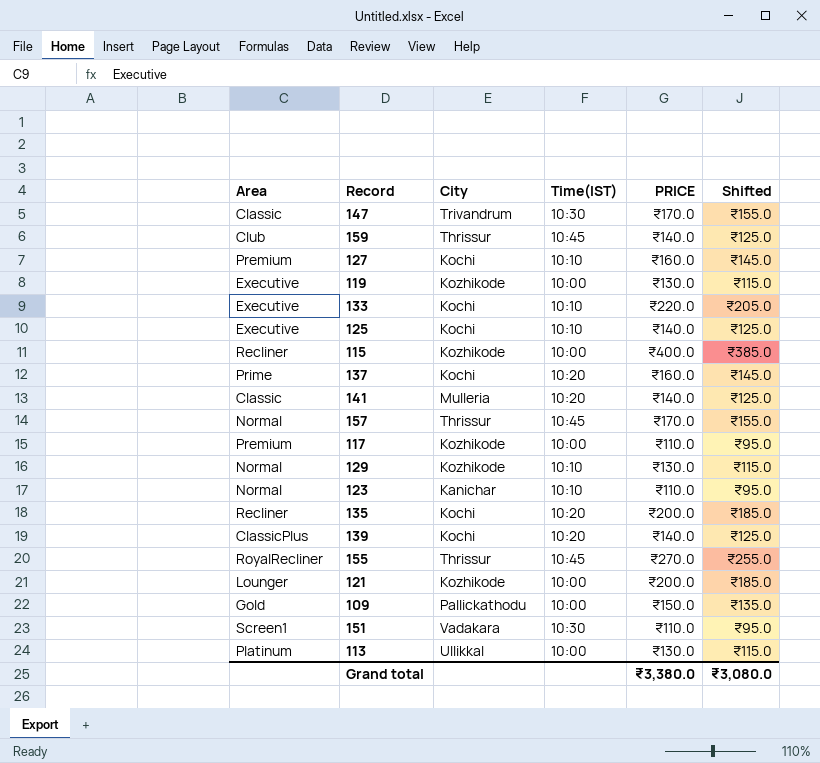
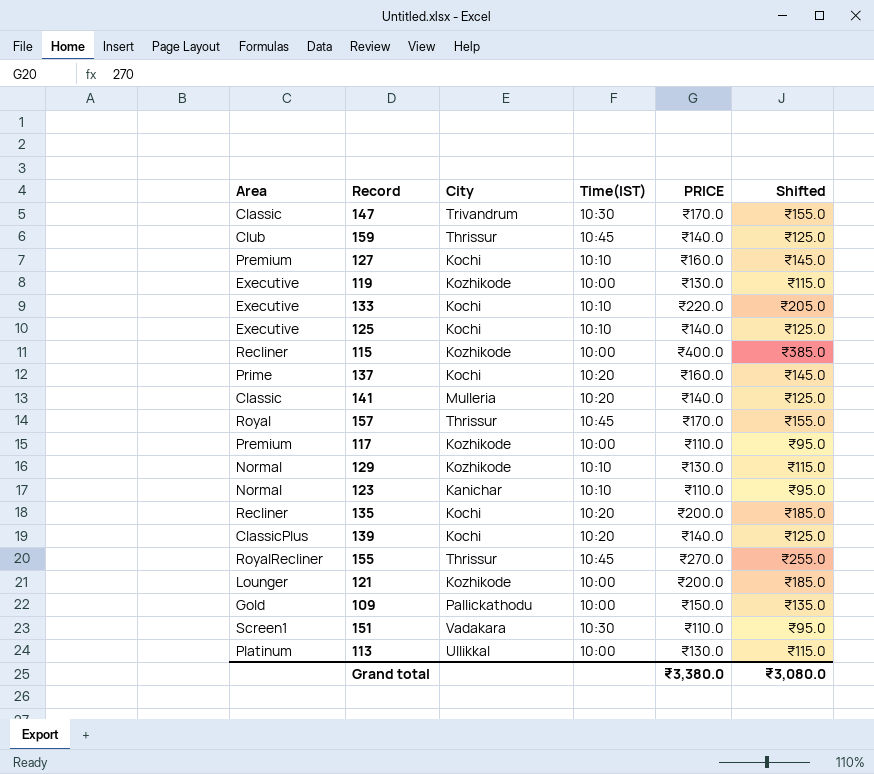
157 | Area: Normal -> Royal

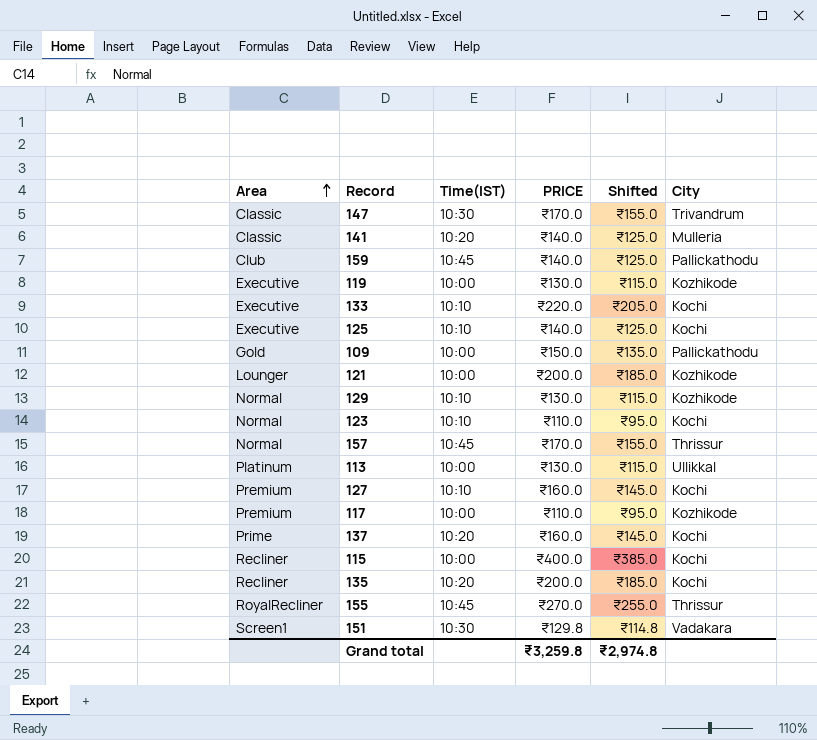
row order: none -> Area ascending
column City | position: 3 -> 6
row 139: ClassicPlus | Kochi | 10:20 | ₹140.0 | ₹125.0 -> none
159 | City: Thrissur -> Pallickathodu
123 | City: Kanichar -> Kochi
157 | Area: Royal -> Normal
115 | City: Kozhikode -> Kochi
151 | PRICE: ₹110.0 -> ₹129.8
151 | Shifted: ₹95.0 -> ₹114.8
Grand total | PRICE: ₹3,380.0 -> ₹3,259.8
Grand total | Shifted: ₹3,080.0 -> ₹2,974.8

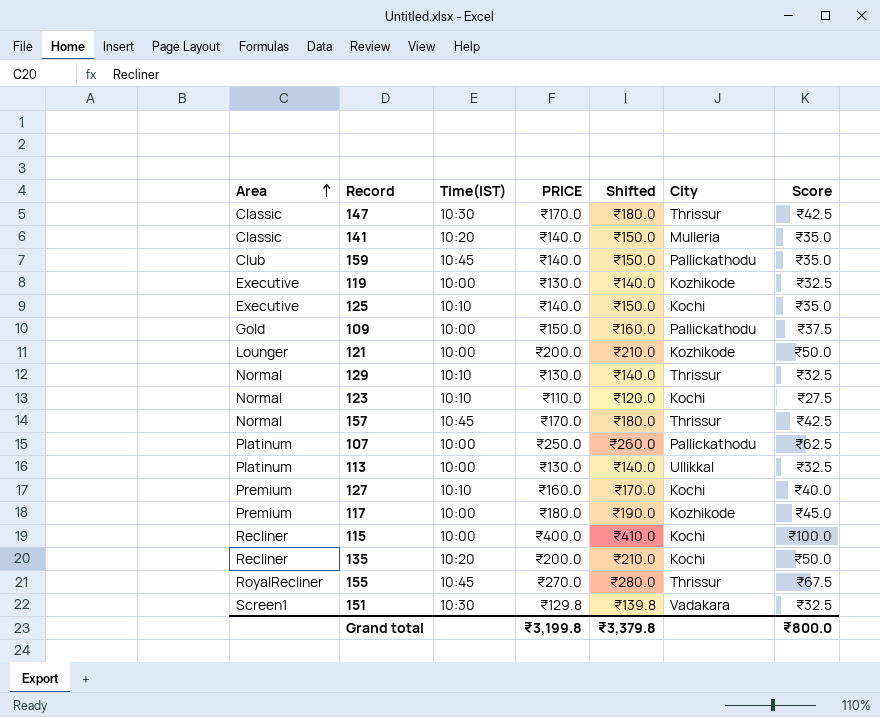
column Shifted | formula: [PRICE] - 15 -> [PRICE] + 10
column Score | formula: none -> [PRICE] * 0.25
row 133: Executive | 10:10 | ₹220.0 | ₹205.0 | Kochi -> none
row 137: Prime | 10:20 | ₹160.0 | ₹145.0 | Kochi -> none
147 | City: Trivandrum -> Thrissur
129 | City: Kozhikode -> Thrissur
row 107: none -> Platinum | 10:00 | ₹250.0 | ₹260.0 | Pallickathodu | ₹62.5
117 | PRICE: ₹110.0 -> ₹180.0
Grand total | PRICE: ₹3,259.8 -> ₹3,199.8
Grand total | Shifted: ₹2,974.8 -> ₹3,379.8

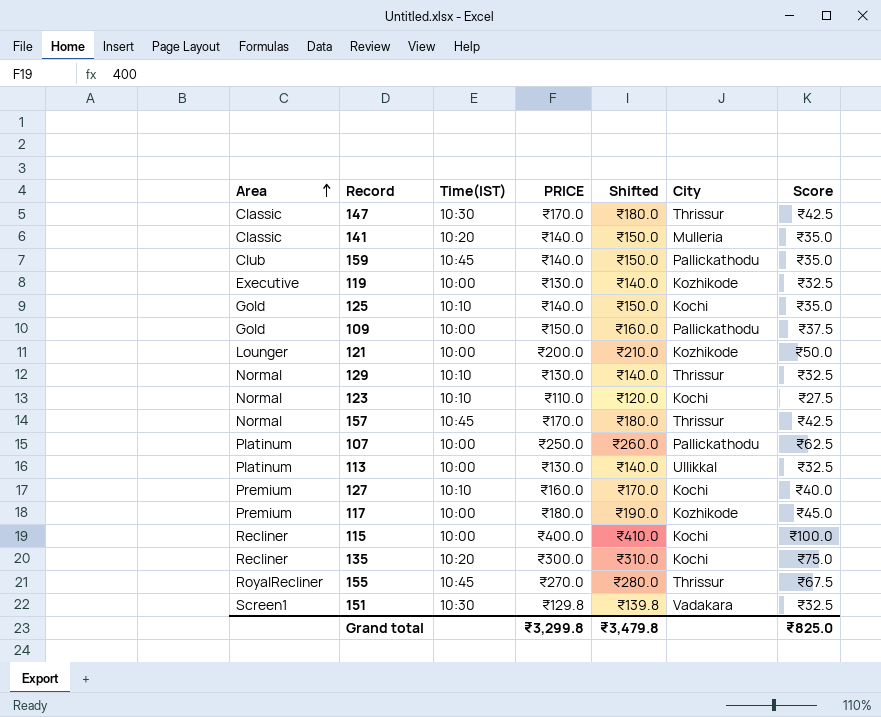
125 | Area: Executive -> Gold
135 | PRICE: ₹200.0 -> ₹300.0
135 | Shifted: ₹210.0 -> ₹310.0
135 | Score: ₹50.0 -> ₹75.0
Grand total | PRICE: ₹3,199.8 -> ₹3,299.8
Grand total | Shifted: ₹3,379.8 -> ₹3,479.8
Grand total | Score: ₹800.0 -> ₹825.0

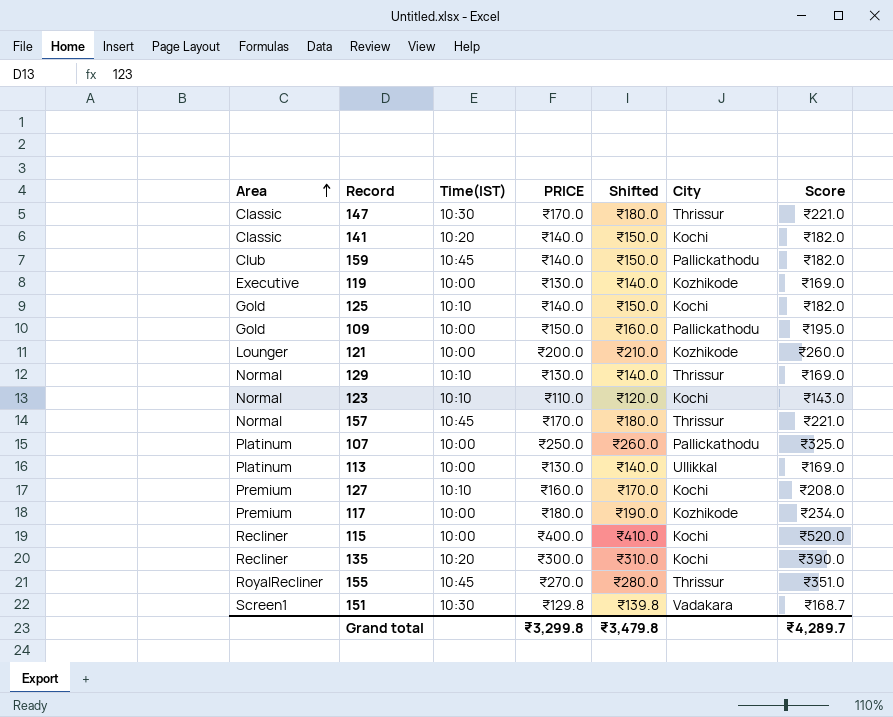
column Score | formula: [PRICE] * 0.25 -> [PRICE] * 1.3
141 | City: Mulleria -> Kochi
Grand total | Score: ₹825.0 -> ₹4,289.7

